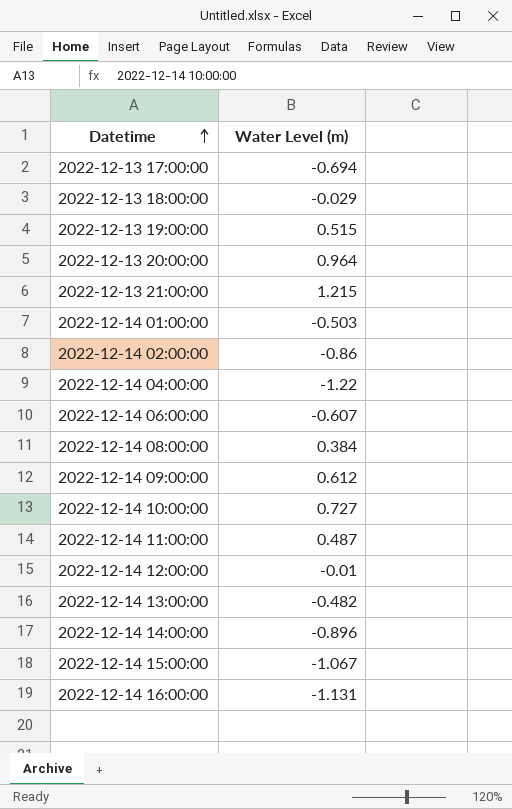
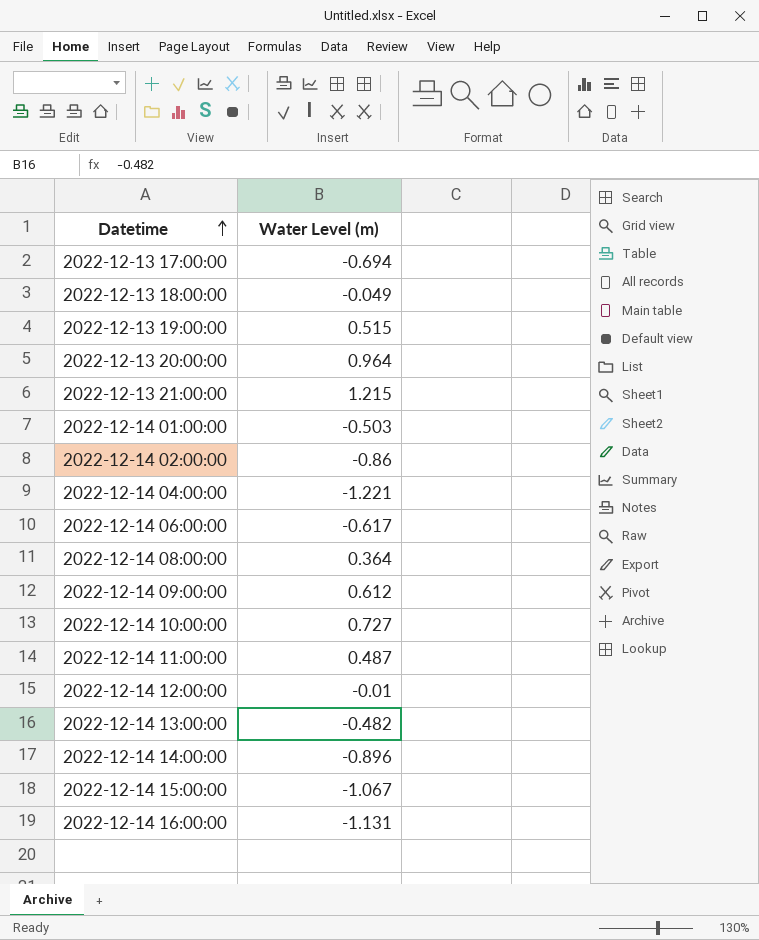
2022-12-13 18:00:00 | Water Level (m): -0.029 -> -0.049
2022-12-14 04:00:00 | Water Level (m): -1.22 -> -1.221
2022-12-14 06:00:00 | Water Level (m): -0.607 -> -0.617
2022-12-14 08:00:00 | Water Level (m): 0.384 -> 0.364

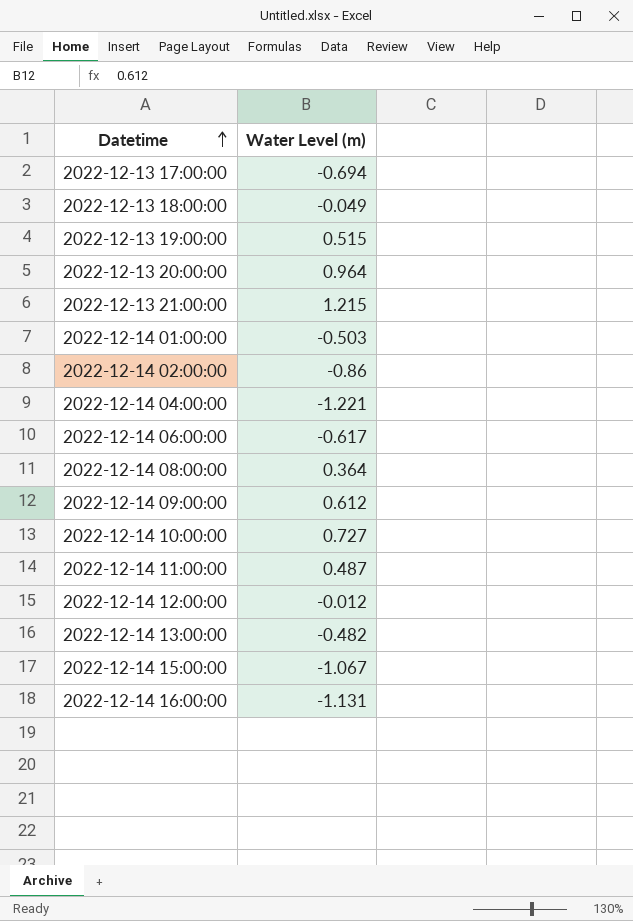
row 2022-12-14 14:00:00: -0.896 -> none
2022-12-14 12:00:00 | Water Level (m): -0.01 -> -0.012

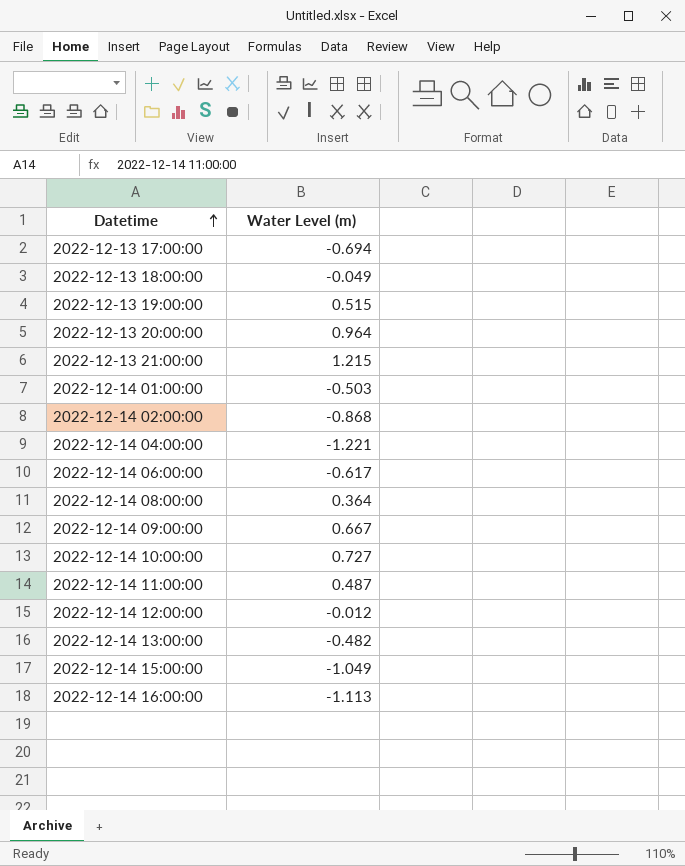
2022-12-14 02:00:00 | Water Level (m): -0.86 -> -0.868
2022-12-14 09:00:00 | Water Level (m): 0.612 -> 0.667
2022-12-14 15:00:00 | Water Level (m): -1.067 -> -1.049
2022-12-14 16:00:00 | Water Level (m): -1.131 -> -1.113

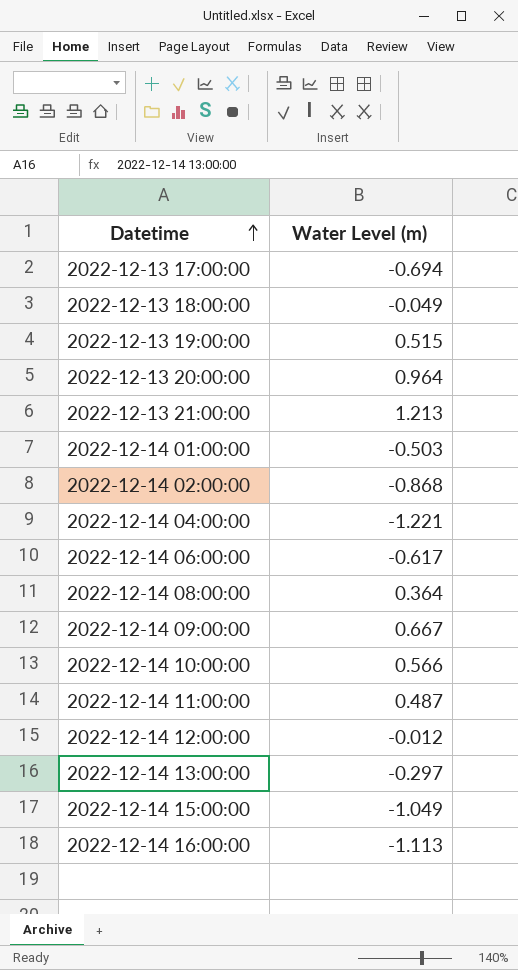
2022-12-13 21:00:00 | Water Level (m): 1.215 -> 1.213
2022-12-14 10:00:00 | Water Level (m): 0.727 -> 0.566
2022-12-14 13:00:00 | Water Level (m): -0.482 -> -0.297

